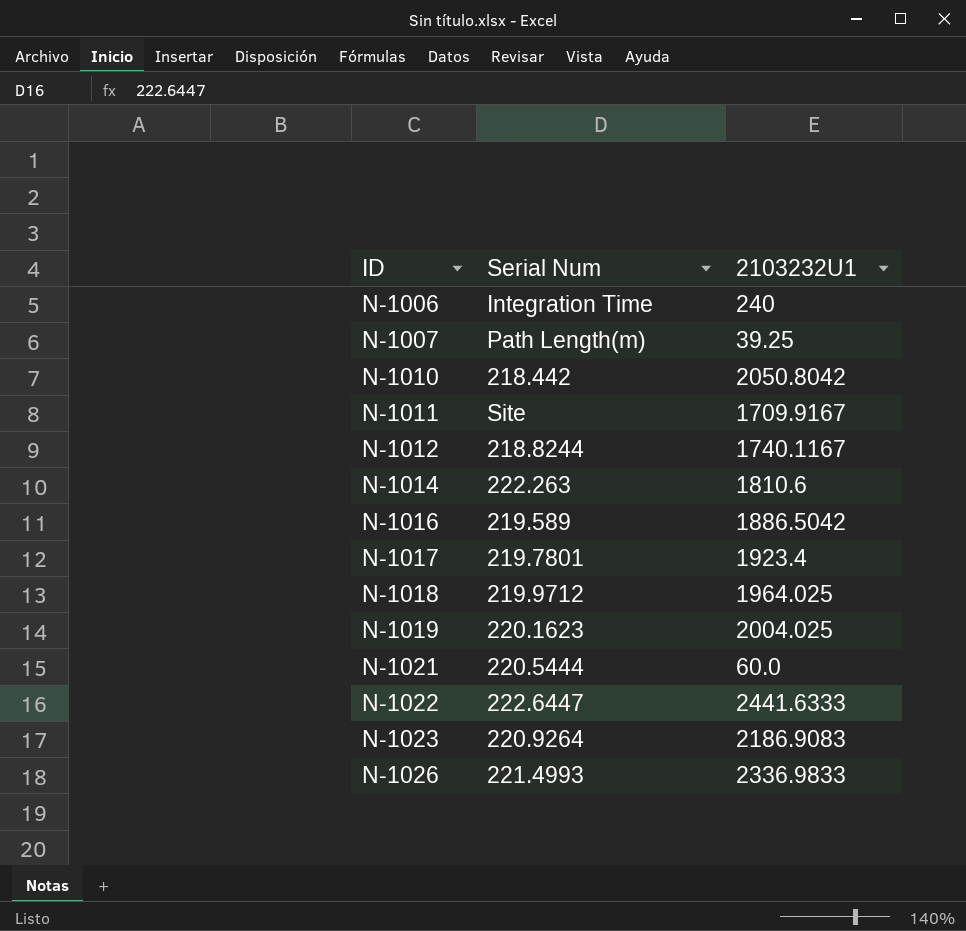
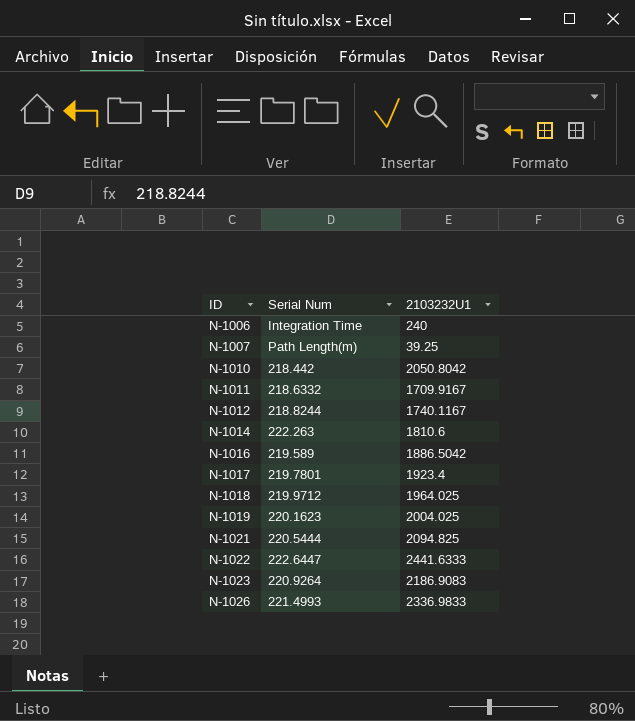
N-1011 | Serial Num: Site -> 218.6332
N-1021 | 2103232U1: 60.0 -> 2094.825

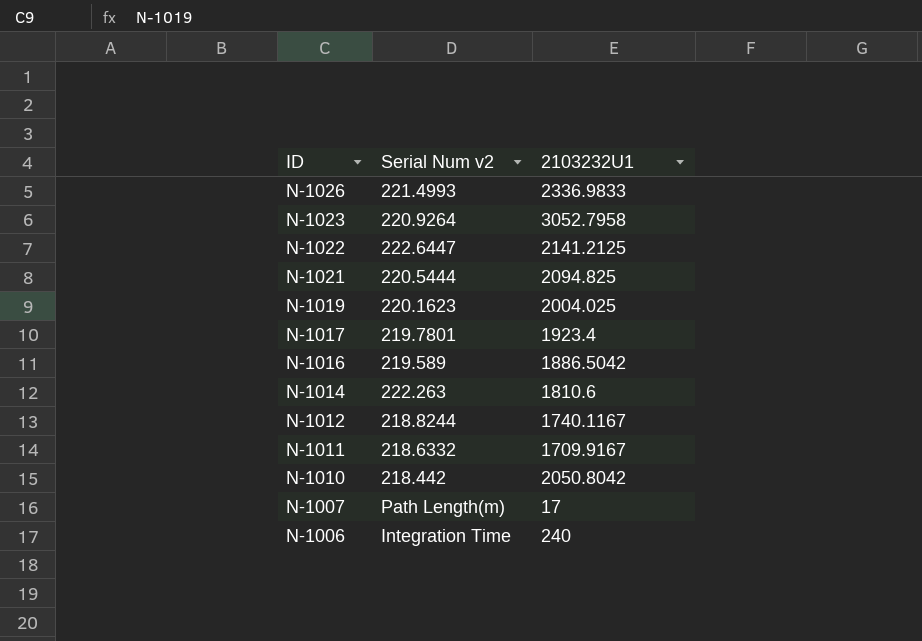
row order: ID ascending -> ID descending
column name: Serial Num -> Serial Num v2
row N-1018: 219.9712 | 1964.025 -> none
N-1023 | 2103232U1: 2186.9083 -> 3052.7958
N-1022 | 2103232U1: 2441.6333 -> 2141.2125
N-1007 | 2103232U1: 39.25 -> 17

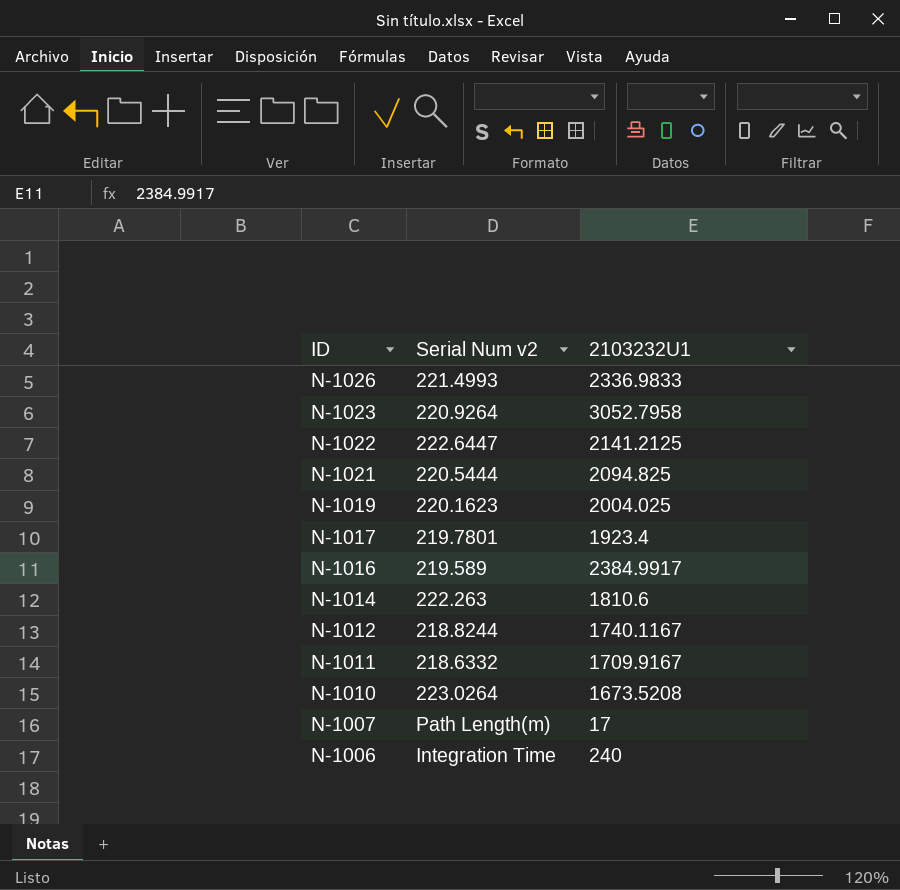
N-1016 | 2103232U1: 1886.5042 -> 2384.9917
N-1010 | Serial Num v2: 218.442 -> 223.0264
N-1010 | 2103232U1: 2050.8042 -> 1673.5208

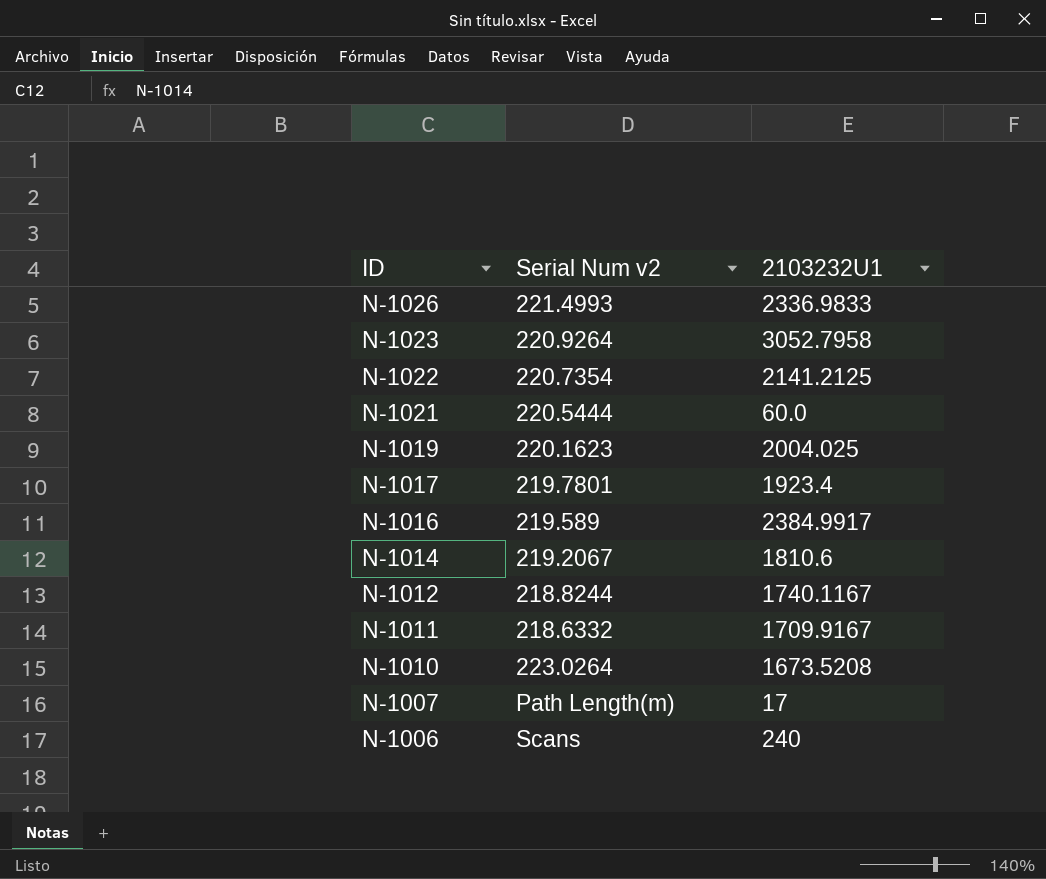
N-1022 | Serial Num v2: 222.6447 -> 220.7354
N-1021 | 2103232U1: 2094.825 -> 60.0
N-1014 | Serial Num v2: 222.263 -> 219.2067
N-1006 | Serial Num v2: Integration Time -> Scans

